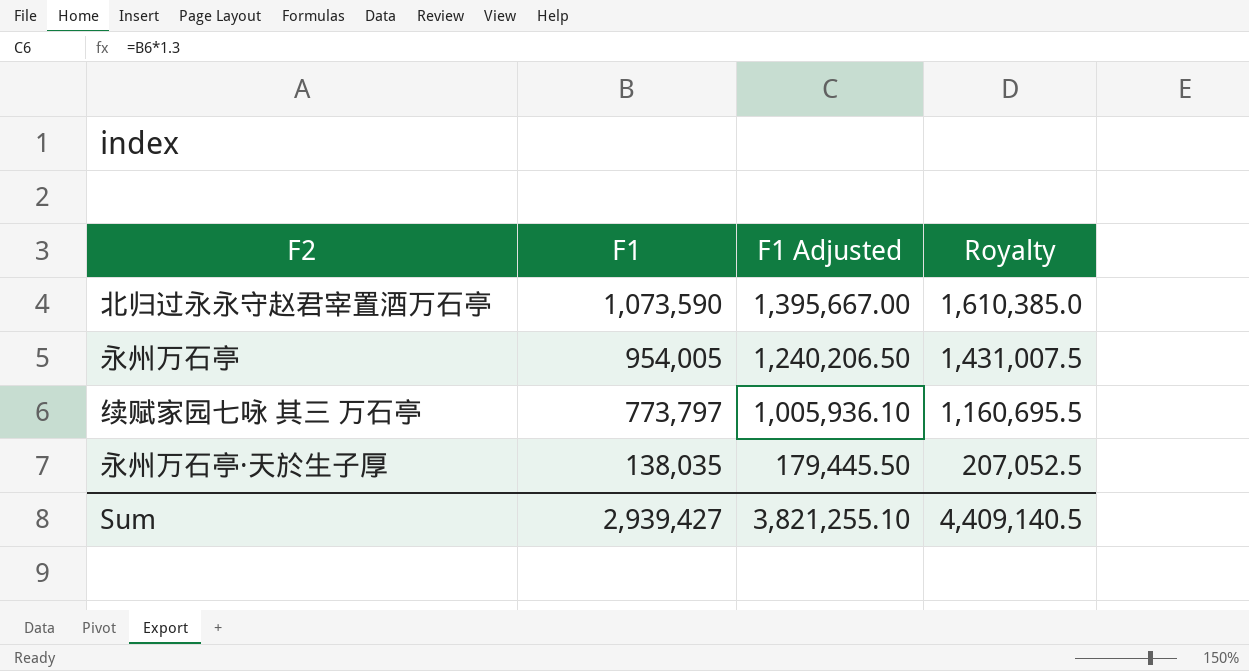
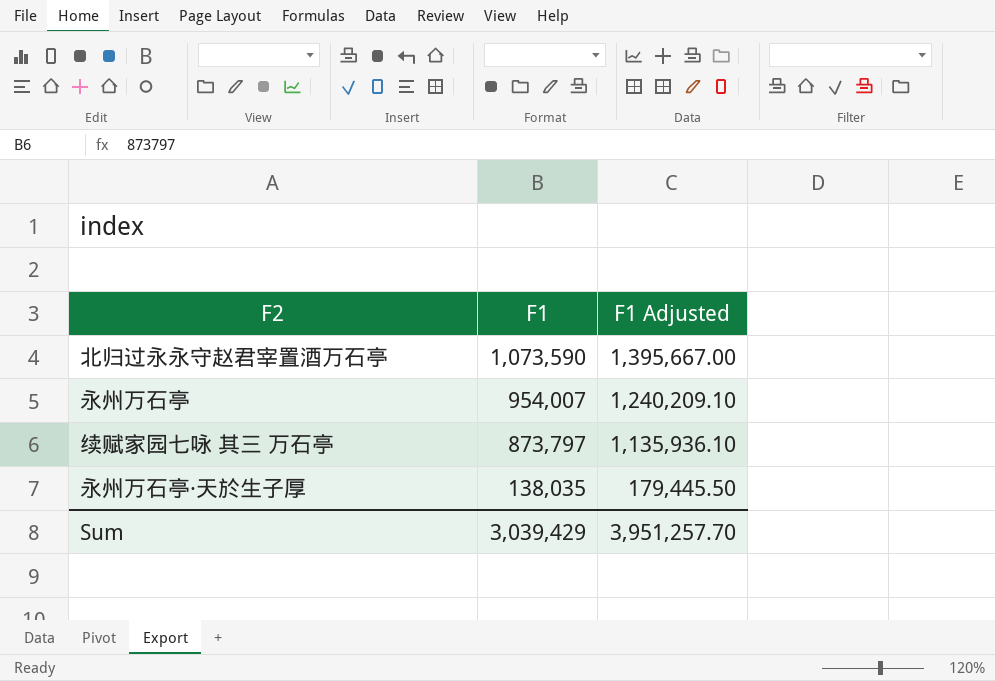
column Royalty | formula: [F1] * 1.5 -> none
永州万石亭 | F1: 954,005 -> 954,007
永州万石亭 | F1 Adjusted: 1,240,206.50 -> 1,240,209.10
续赋家园七咏 其三 万石亭 | F1: 773,797 -> 873,797
续赋家园七咏 其三 万石亭 | F1 Adjusted: 1,005,936.10 -> 1,135,936.10
Sum | F1: 2,939,427 -> 3,039,429
Sum | F1 Adjusted: 3,821,255.10 -> 3,951,257.70

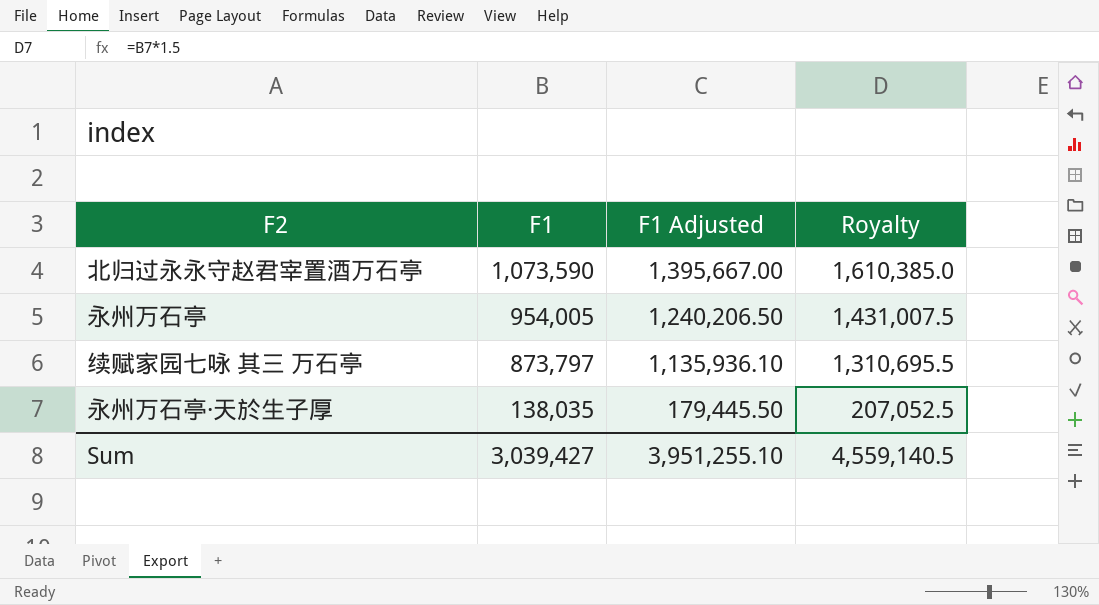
column Royalty | formula: none -> [F1] * 1.5
永州万石亭 | F1: 954,007 -> 954,005
永州万石亭 | F1 Adjusted: 1,240,209.10 -> 1,240,206.50
Sum | F1: 3,039,429 -> 3,039,427
Sum | F1 Adjusted: 3,951,257.70 -> 3,951,255.10

